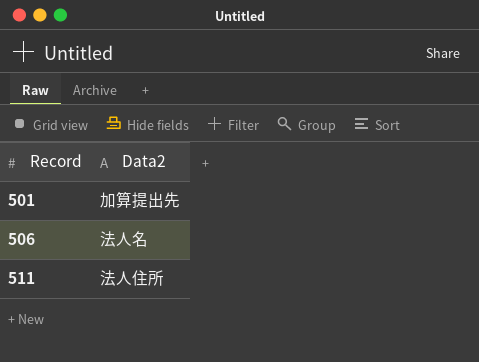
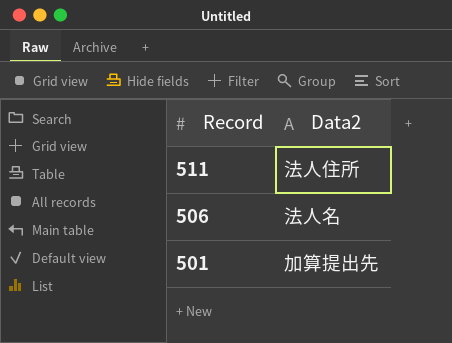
row order: Record ascending -> Record descending

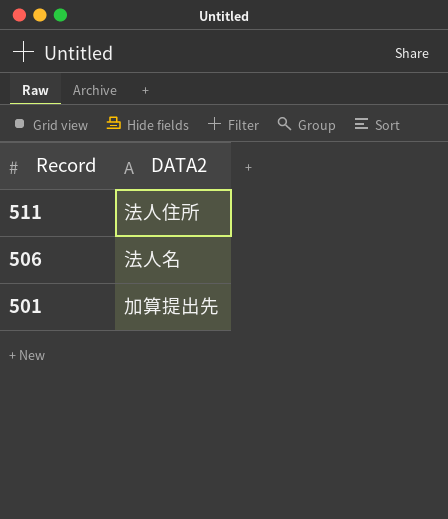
column name: Data2 -> DATA2

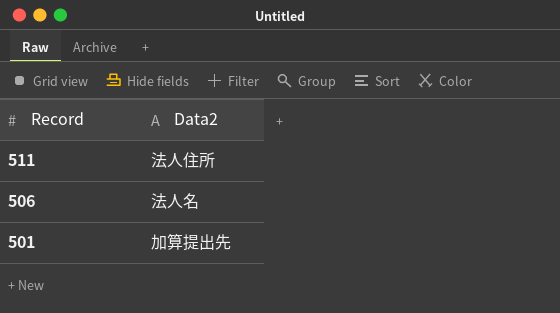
column name: DATA2 -> Data2

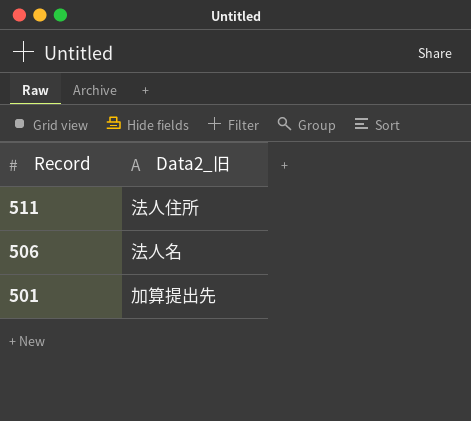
column name: Data2 -> Data2_旧

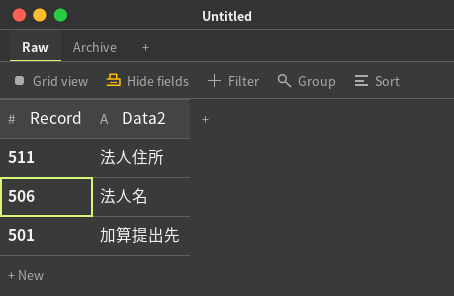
column name: Data2_旧 -> Data2

